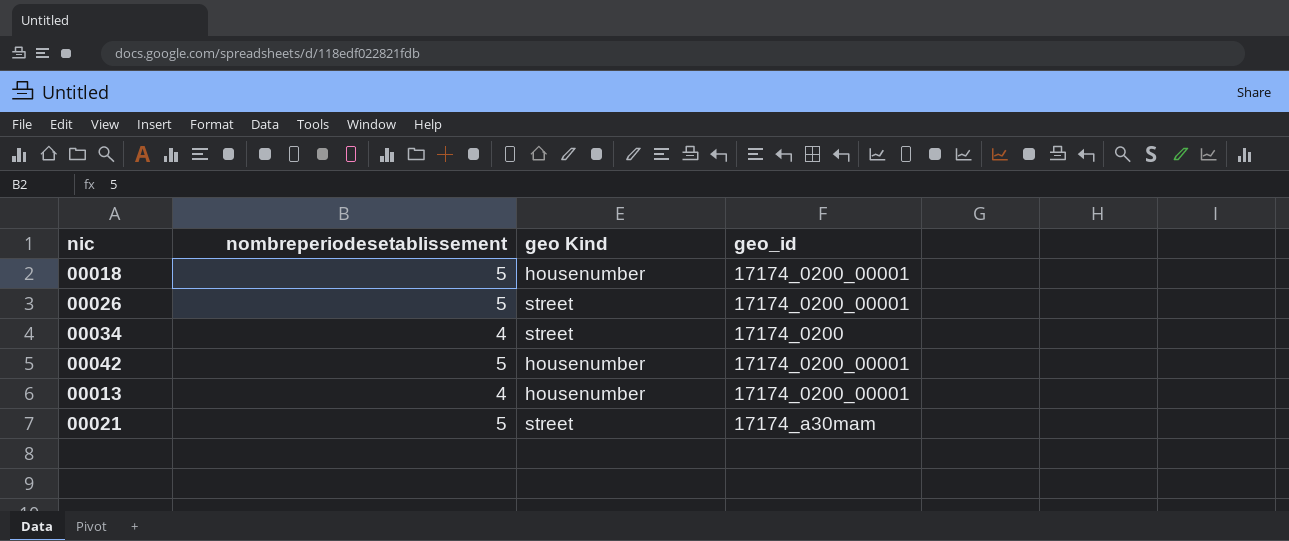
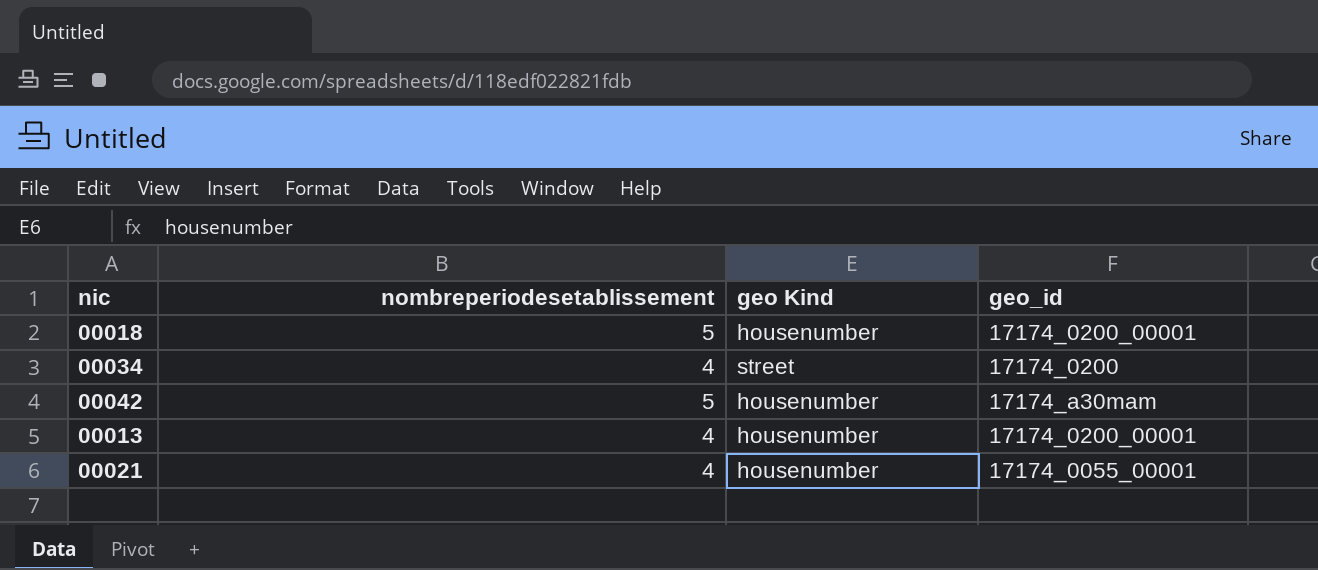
row 00026: 5 | street | 17174_0200_00001 -> none
00042 | geo_id: 17174_0200_00001 -> 17174_a30mam
00021 | nombreperiodesetablissement: 5 -> 4
00021 | geo Kind: street -> housenumber
00021 | geo_id: 17174_a30mam -> 17174_0055_00001

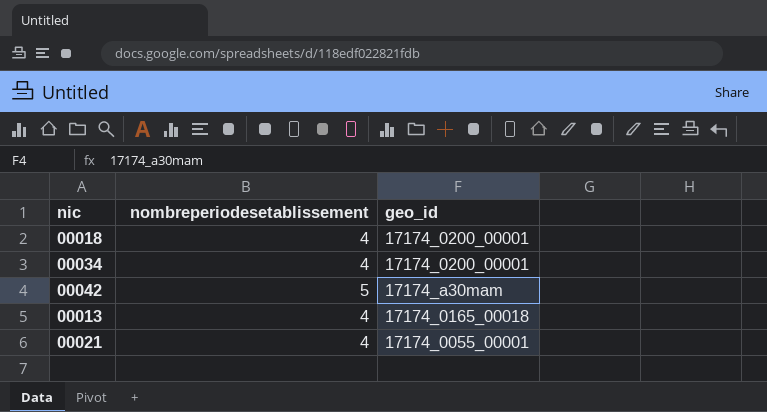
column geo Kind | position: 3 -> none
00018 | nombreperiodesetablissement: 5 -> 4
00034 | geo_id: 17174_0200 -> 17174_0200_00001
00013 | geo_id: 17174_0200_00001 -> 17174_0165_00018

